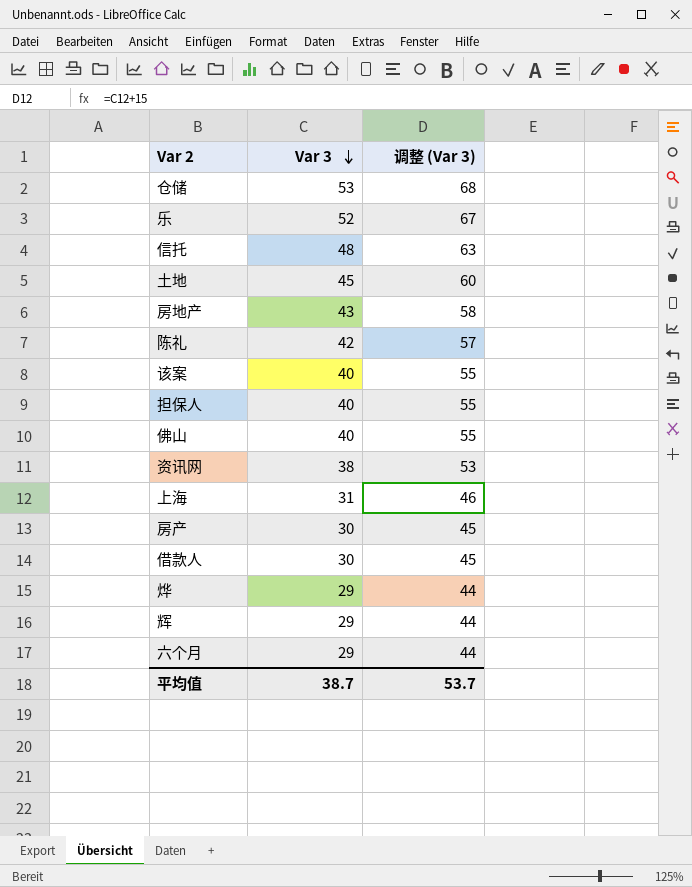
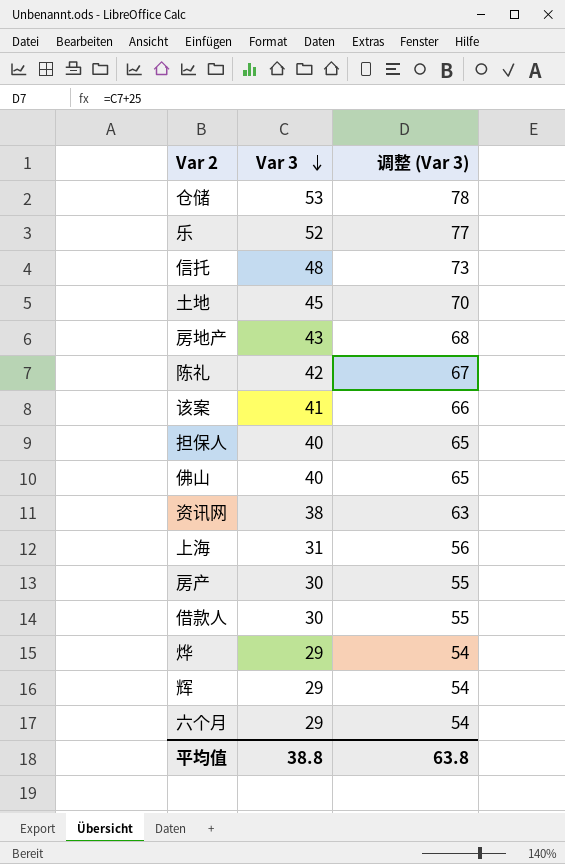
column 调整 (Var 3) | formula: [Var 3] + 15 -> [Var 3] + 25
该案 | Var 3: 40 -> 41
平均值 | Var 3: 38.7 -> 38.8
平均值 | 调整 (Var 3): 53.7 -> 63.8

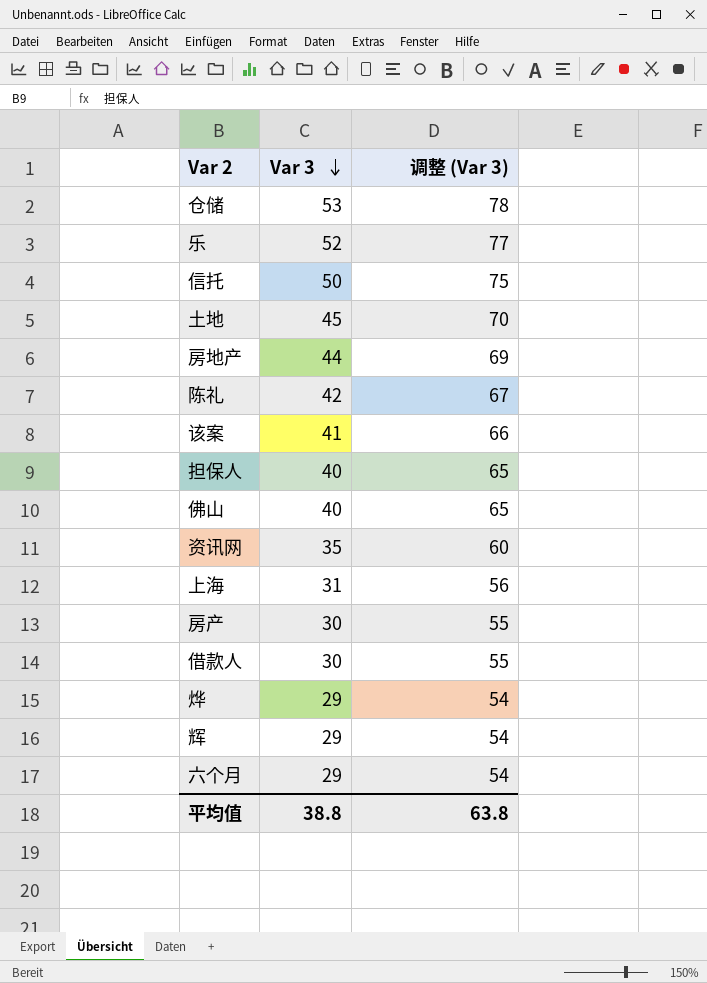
信托 | Var 3: 48 -> 50
信托 | 调整 (Var 3): 73 -> 75
房地产 | Var 3: 43 -> 44
房地产 | 调整 (Var 3): 68 -> 69
资讯网 | Var 3: 38 -> 35
资讯网 | 调整 (Var 3): 63 -> 60

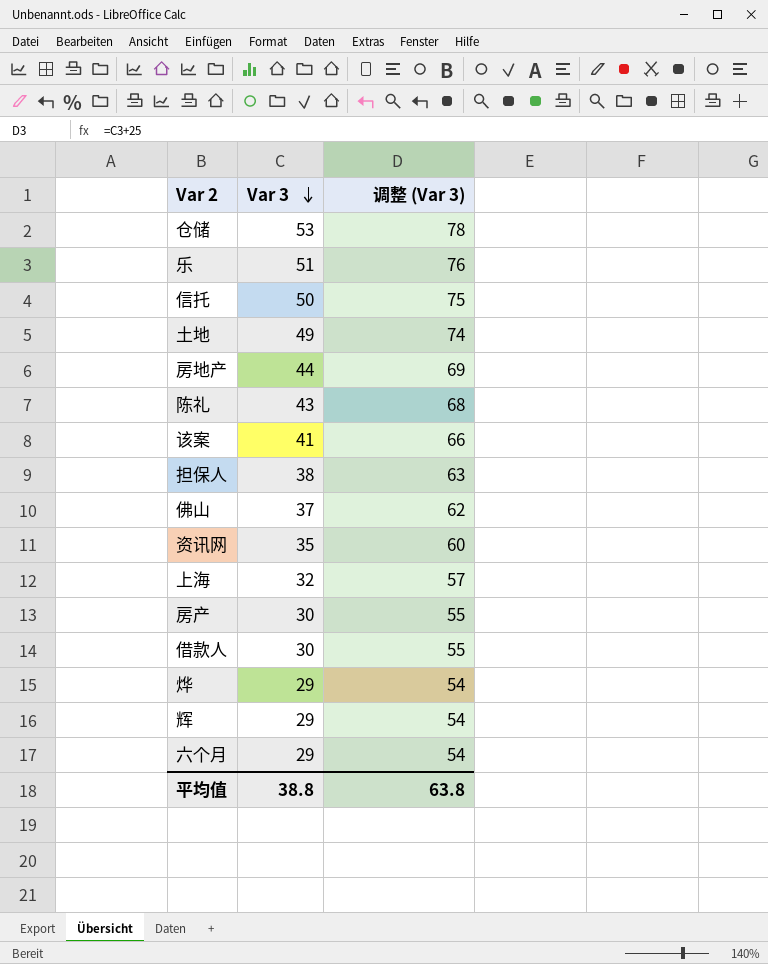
乐 | Var 3: 52 -> 51
乐 | 调整 (Var 3): 77 -> 76
土地 | Var 3: 45 -> 49
土地 | 调整 (Var 3): 70 -> 74
陈礼 | Var 3: 42 -> 43
陈礼 | 调整 (Var 3): 67 -> 68
担保人 | Var 3: 40 -> 38
担保人 | 调整 (Var 3): 65 -> 63
佛山 | Var 3: 40 -> 37
佛山 | 调整 (Var 3): 65 -> 62
上海 | Var 3: 31 -> 32
上海 | 调整 (Var 3): 56 -> 57

